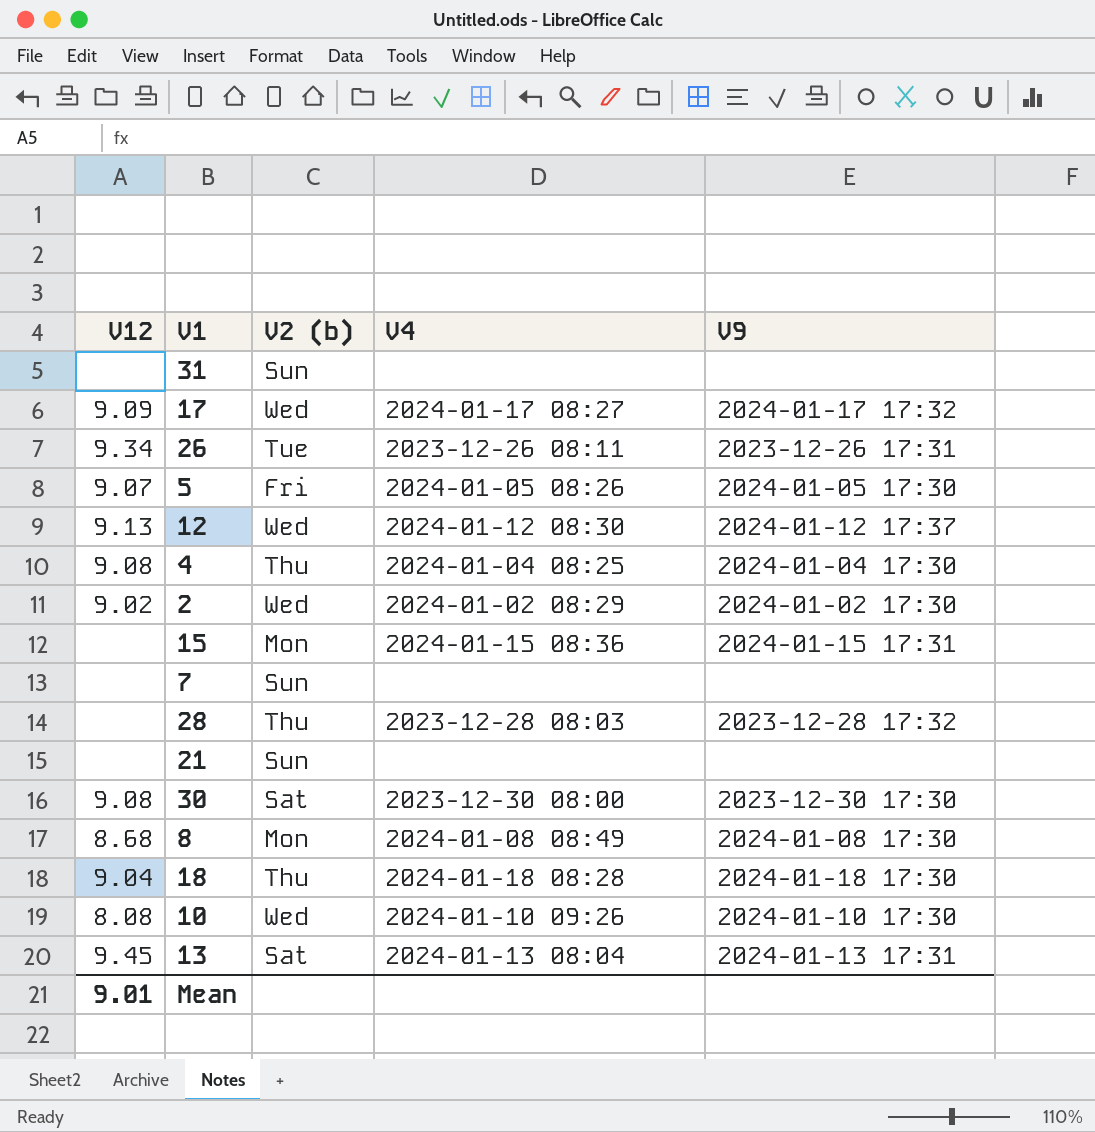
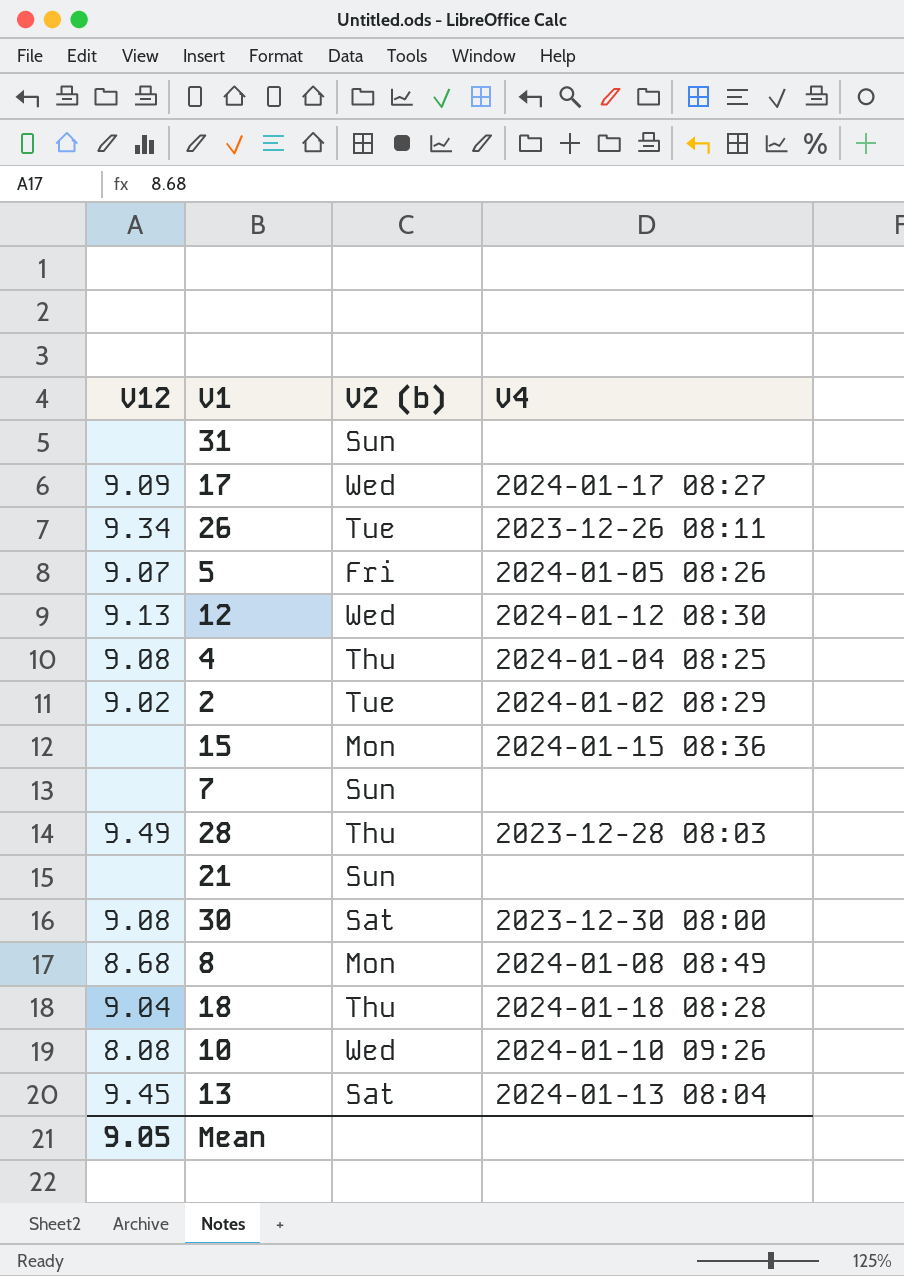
column V9 | position: 5 -> none
2 | V2 (b): Wed -> Tue
28 | V12: none -> 9.49
Mean | V12: 9.01 -> 9.05

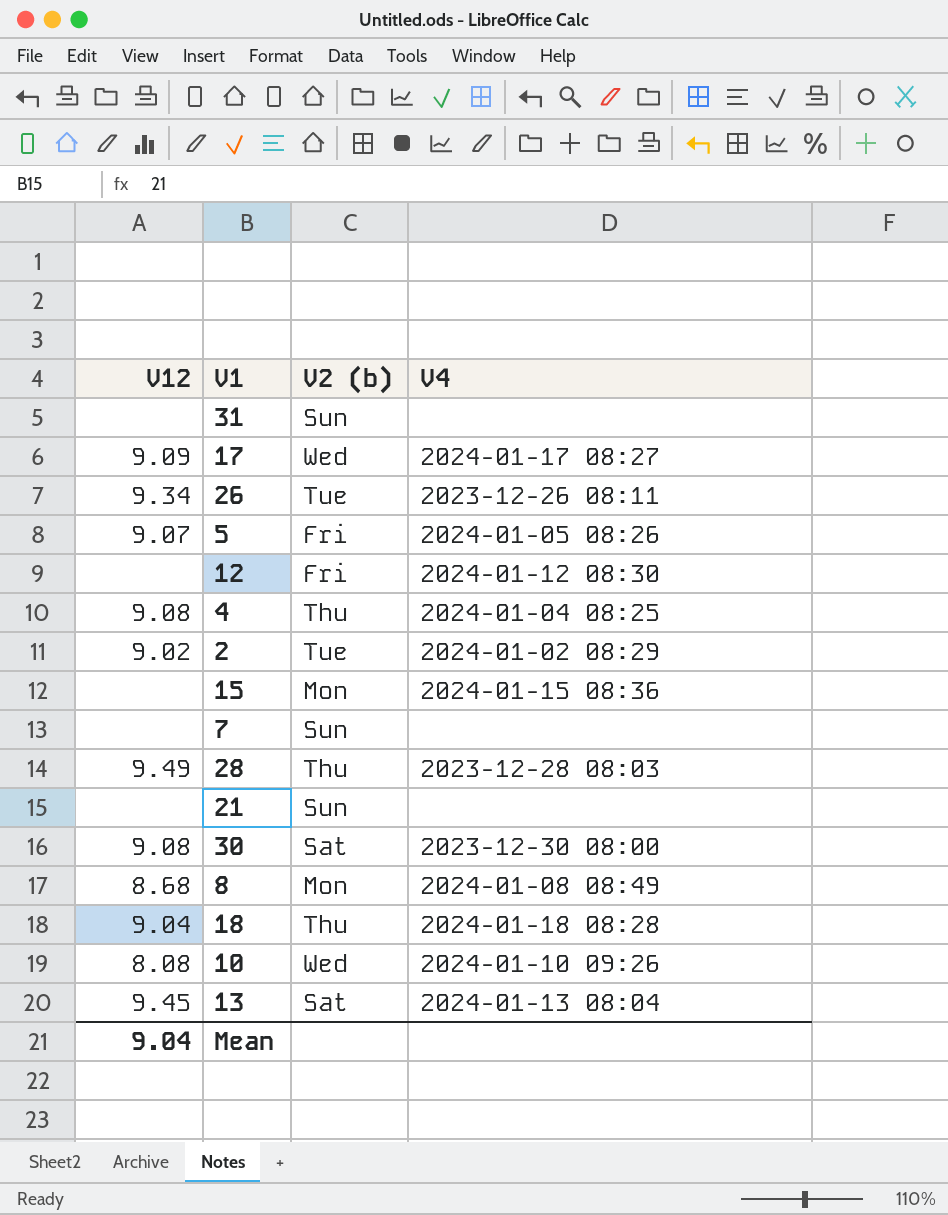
12 | V12: 9.13 -> none
12 | V2 (b): Wed -> Fri
Mean | V12: 9.05 -> 9.04

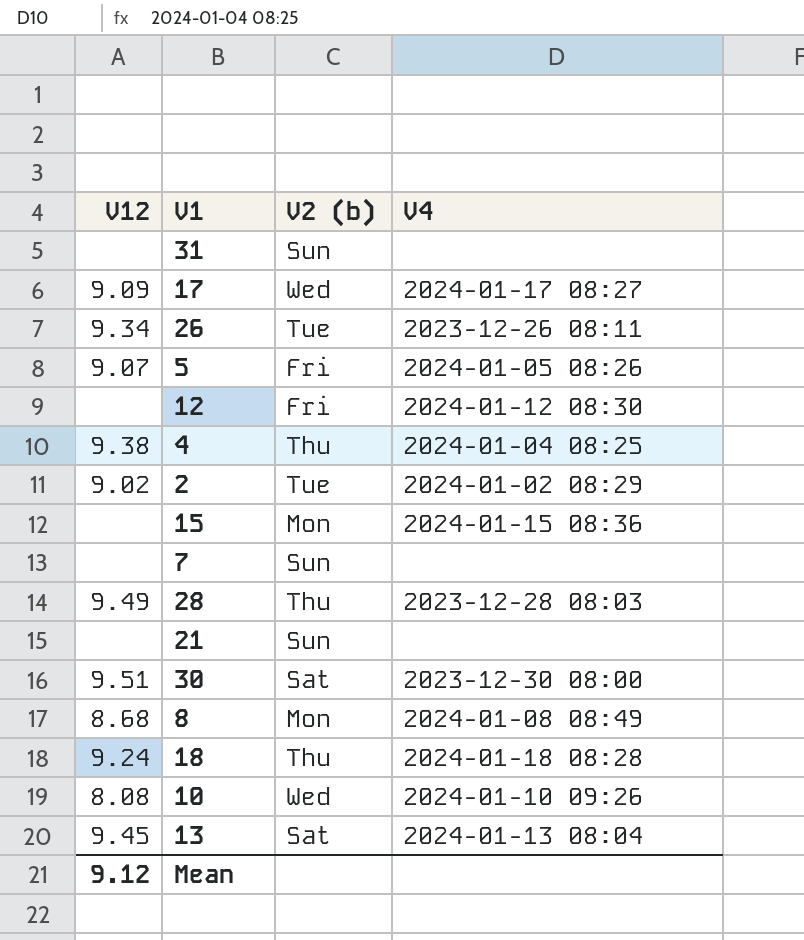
4 | V12: 9.08 -> 9.38
30 | V12: 9.08 -> 9.51
18 | V12: 9.04 -> 9.24
Mean | V12: 9.04 -> 9.12

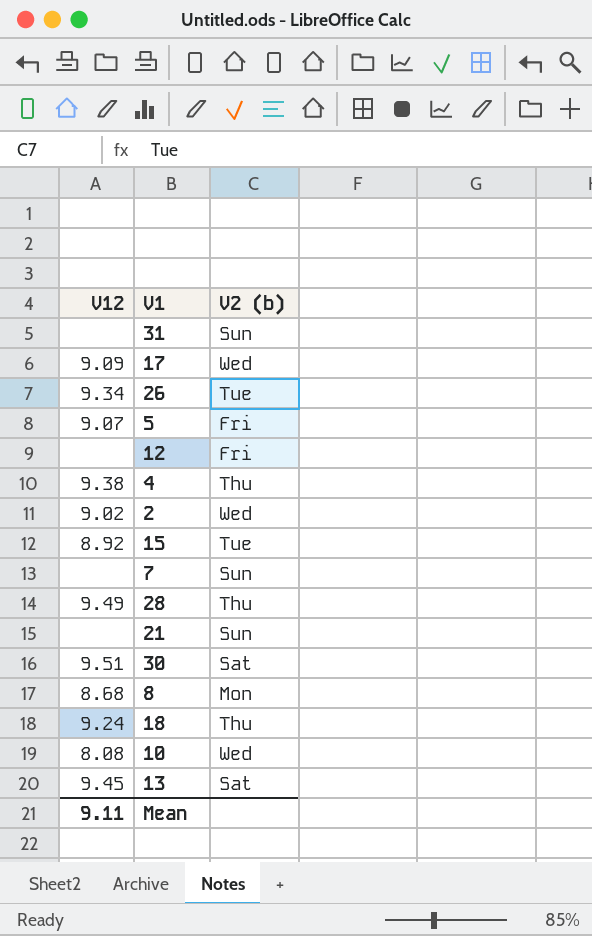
column V4 | position: 4 -> none
2 | V2 (b): Tue -> Wed
15 | V12: none -> 8.92
15 | V2 (b): Mon -> Tue
Mean | V12: 9.12 -> 9.11

